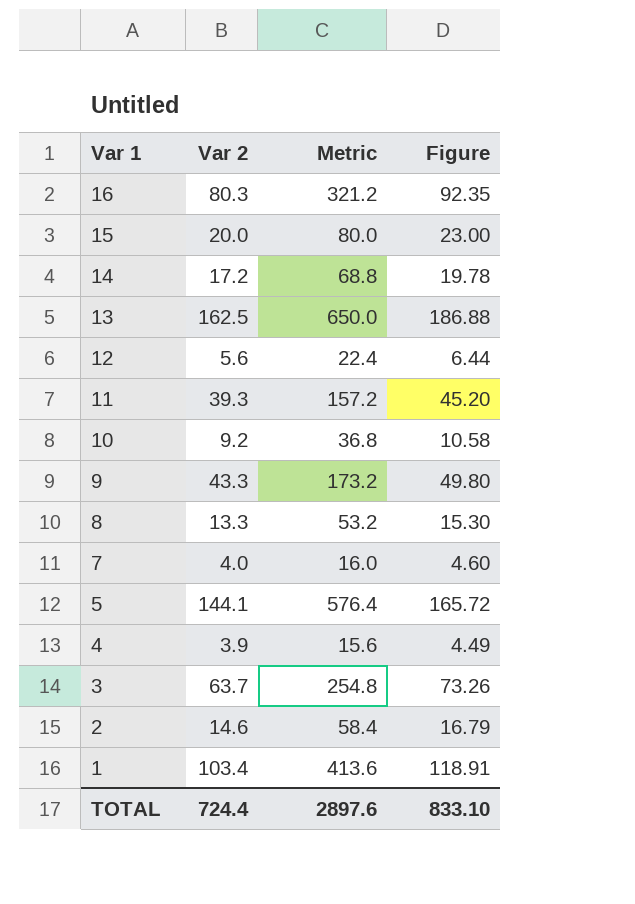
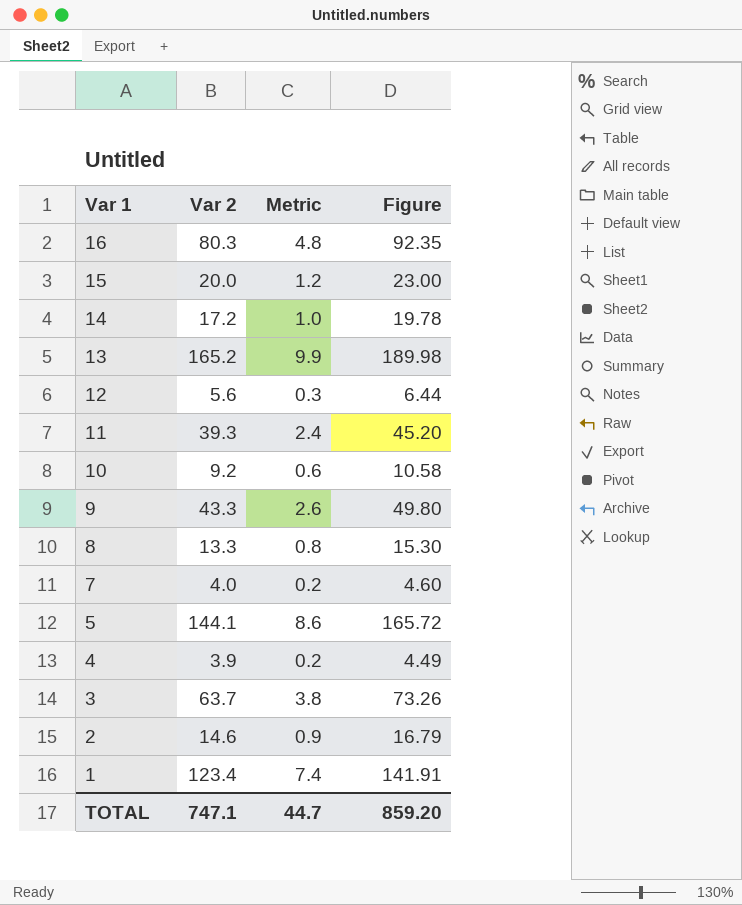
column Metric | formula: [Var 2] * 4 -> [Var 2] * 0.06
13 | Var 2: 162.5 -> 165.2
13 | Figure: 186.88 -> 189.98
1 | Var 2: 103.4 -> 123.4
1 | Figure: 118.91 -> 141.91
TOTAL | Var 2: 724.4 -> 747.1
TOTAL | Metric: 2897.6 -> 44.7
TOTAL | Figure: 833.10 -> 859.20

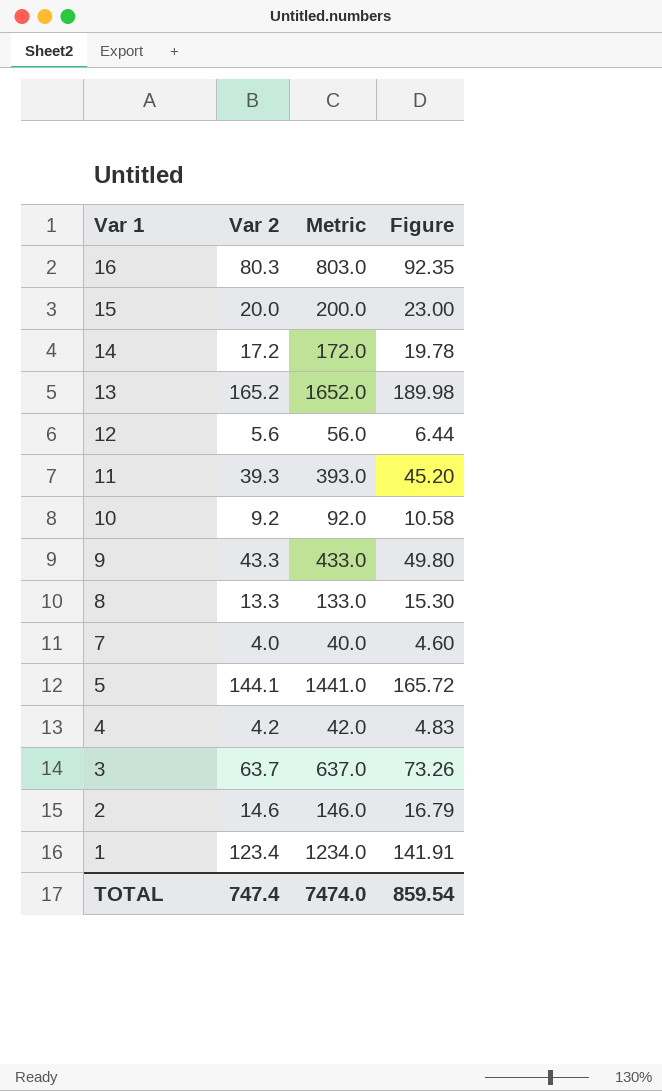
column Metric | formula: [Var 2] * 0.06 -> [Var 2] * 10
4 | Var 2: 3.9 -> 4.2
4 | Figure: 4.49 -> 4.83
TOTAL | Var 2: 747.1 -> 747.4
TOTAL | Metric: 44.7 -> 7474.0
TOTAL | Figure: 859.20 -> 859.54

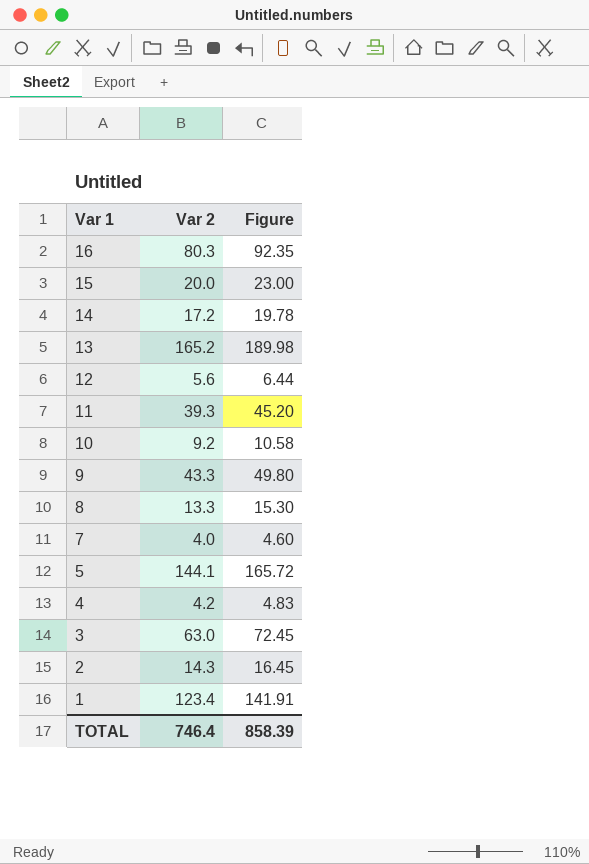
column Metric | formula: [Var 2] * 10 -> none
3 | Var 2: 63.7 -> 63.0
3 | Figure: 73.26 -> 72.45
2 | Var 2: 14.6 -> 14.3
2 | Figure: 16.79 -> 16.45
TOTAL | Var 2: 747.4 -> 746.4
TOTAL | Figure: 859.54 -> 858.39

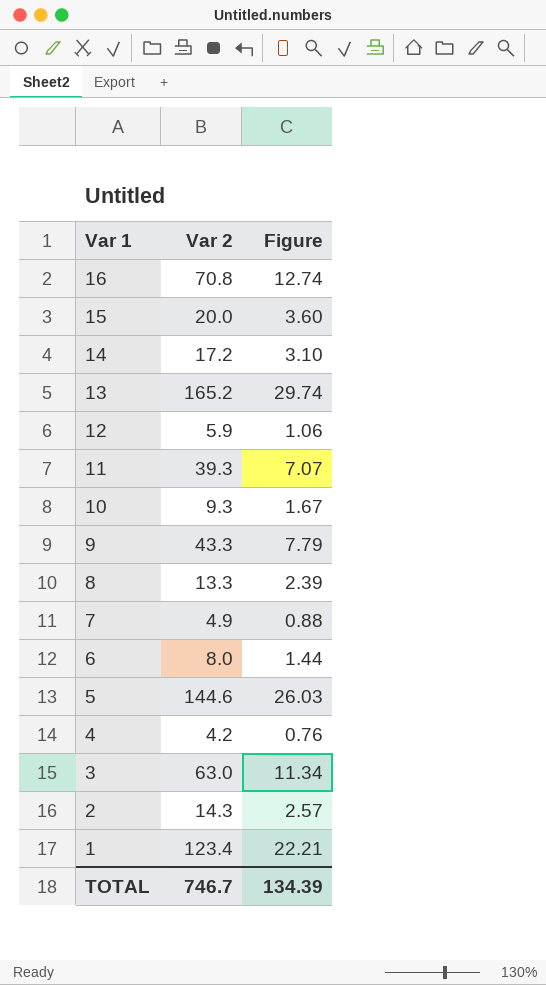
column Figure | formula: [Var 2] * 1.15 -> [Var 2] * 0.18
16 | Var 2: 80.3 -> 70.8
12 | Var 2: 5.6 -> 5.9
10 | Var 2: 9.2 -> 9.3
7 | Var 2: 4.0 -> 4.9
row 6: none -> 8.0 | 1.44
5 | Var 2: 144.1 -> 144.6
TOTAL | Var 2: 746.4 -> 746.7
TOTAL | Figure: 858.39 -> 134.39

